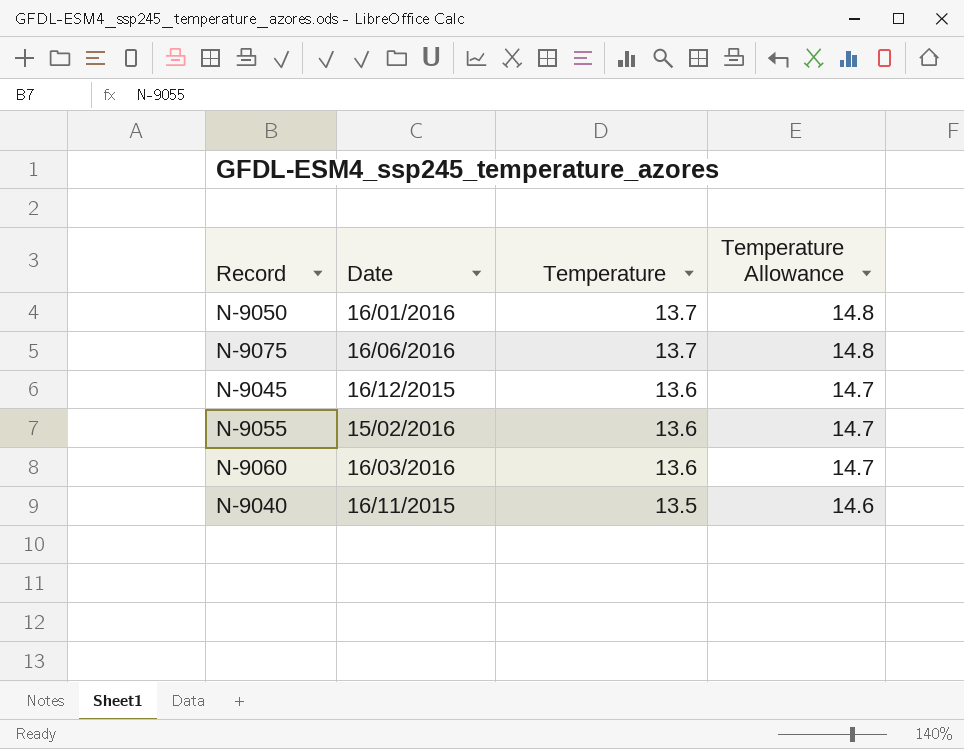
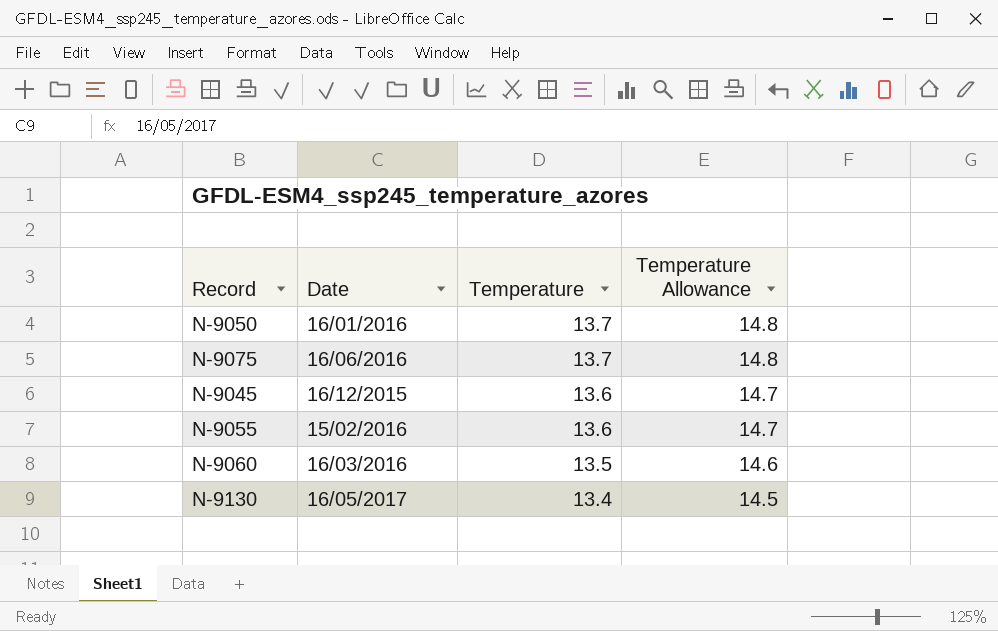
row N-9040: 16/11/2015 | 13.5 | 14.6 -> none
N-9060 | Temperature: 13.6 -> 13.5
N-9060 | Temperature Allowance: 14.7 -> 14.6
row N-9130: none -> 16/05/2017 | 13.4 | 14.5

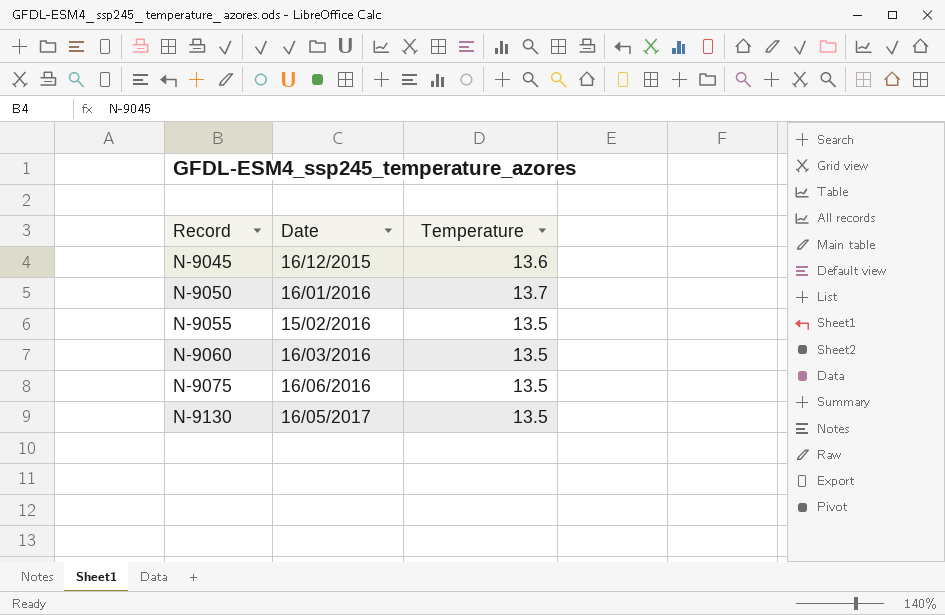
row order: Temperature descending -> Record ascending
column Temperature Allowance | formula: [Temperature] * 1.08 -> none
N-9055 | Temperature: 13.6 -> 13.5
N-9075 | Temperature: 13.7 -> 13.5
N-9130 | Temperature: 13.4 -> 13.5

